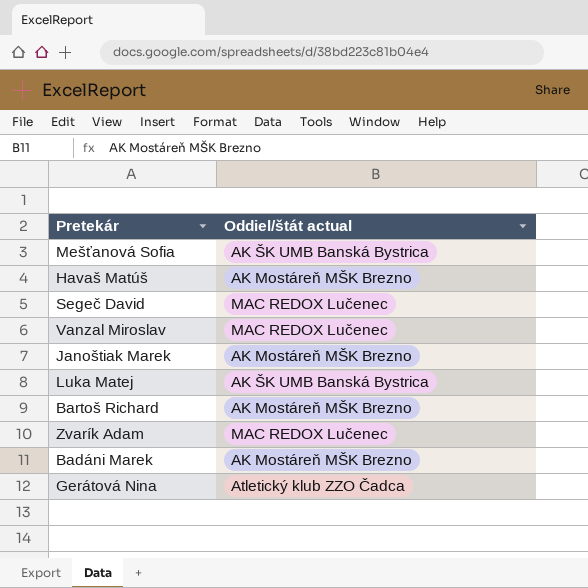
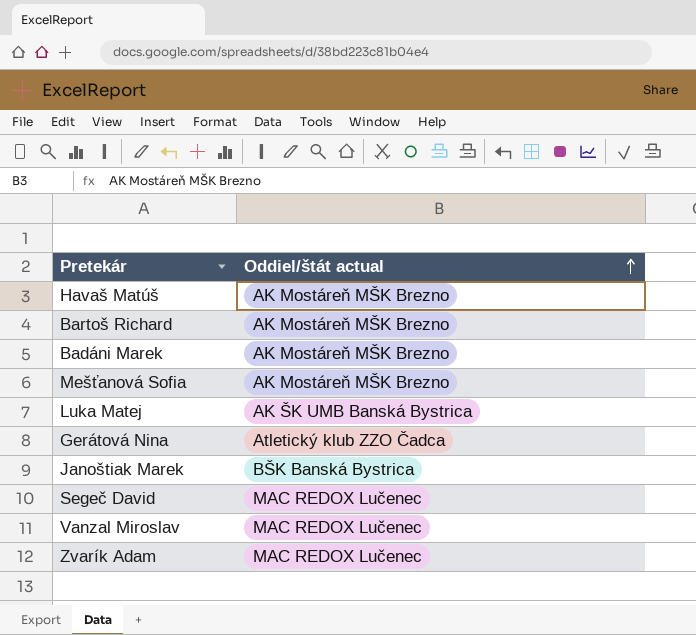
row order: none -> Oddiel/štát actual ascending
Mešťanová Sofia | Oddiel/štát actual: AK ŠK UMB Banská Bystrica -> AK Mostáreň MŠK Brezno
Janoštiak Marek | Oddiel/štát actual: AK Mostáreň MŠK Brezno -> BŠK Banská Bystrica

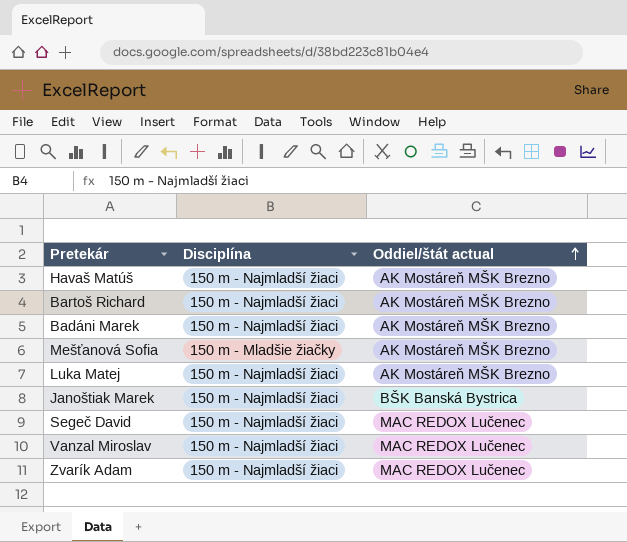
column Disciplína | position: none -> 2
row Gerátová Nina: Atletický klub ZZO Čadca -> none
Luka Matej | Oddiel/štát actual: AK ŠK UMB Banská Bystrica -> AK Mostáreň MŠK Brezno

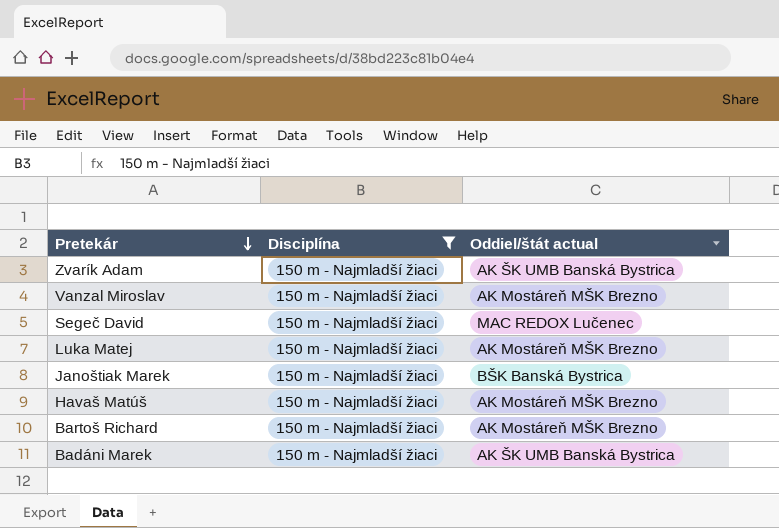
filter: none -> Disciplína = 150 m - Najmladší žiaci
row order: Oddiel/štát actual ascending -> Pretekár descending
Zvarík Adam | Oddiel/štát actual: MAC REDOX Lučenec -> AK ŠK UMB Banská Bystrica
Vanzal Miroslav | Oddiel/štát actual: MAC REDOX Lučenec -> AK Mostáreň MŠK Brezno
Badáni Marek | Oddiel/štát actual: AK Mostáreň MŠK Brezno -> AK ŠK UMB Banská Bystrica

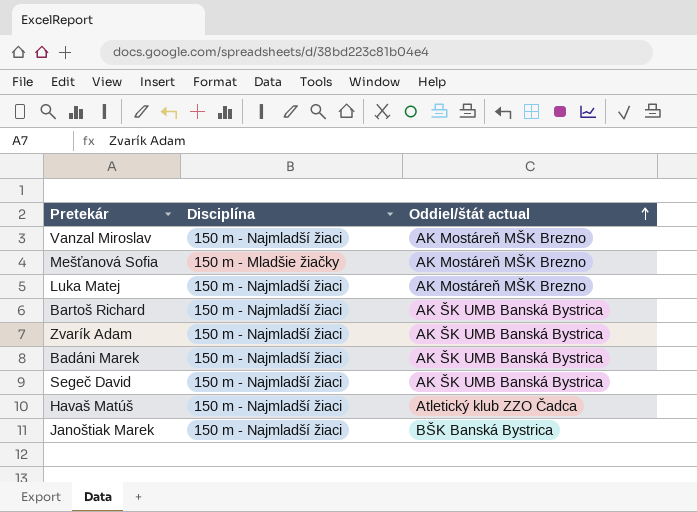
filter: Disciplína = 150 m - Najmladší žiaci -> none
row order: Pretekár descending -> Oddiel/štát actual ascending
Bartoš Richard | Oddiel/štát actual: AK Mostáreň MŠK Brezno -> AK ŠK UMB Banská Bystrica
Segeč David | Oddiel/štát actual: MAC REDOX Lučenec -> AK ŠK UMB Banská Bystrica
Havaš Matúš | Oddiel/štát actual: AK Mostáreň MŠK Brezno -> Atletický klub ZZO Čadca

